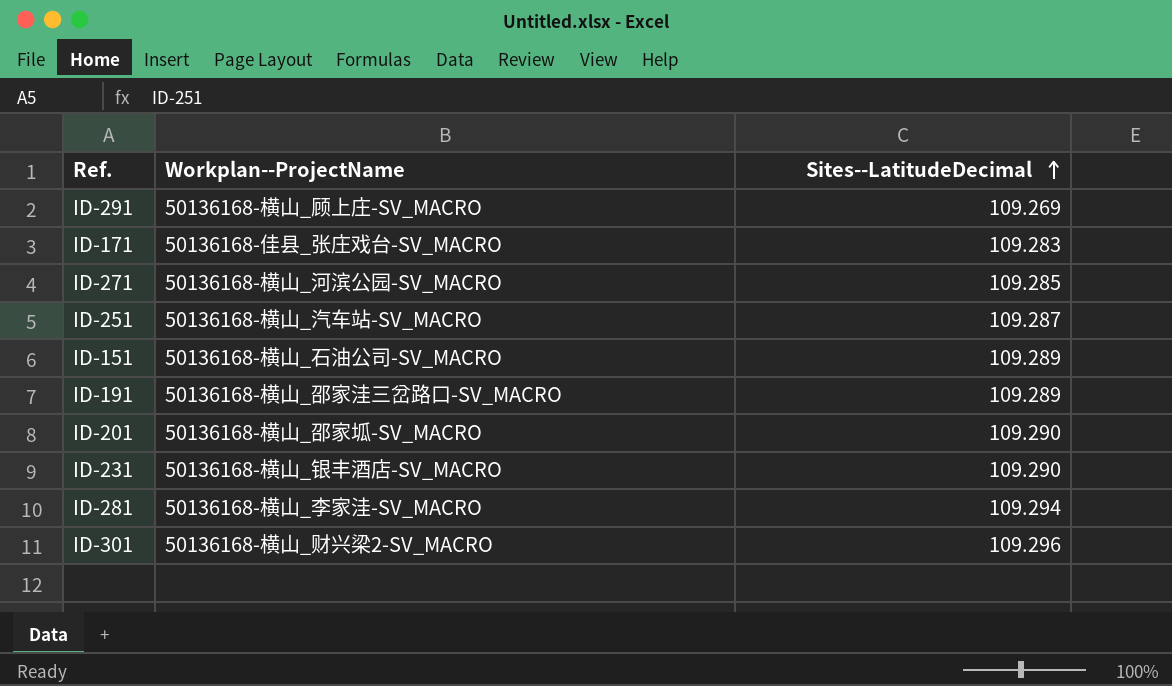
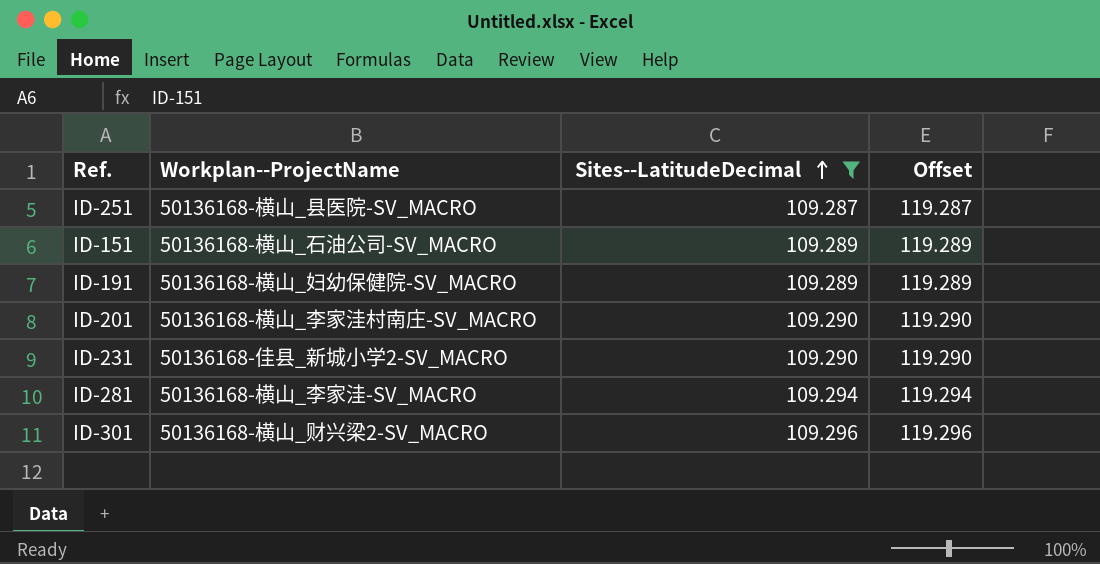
filter: none -> Sites--LatitudeDecimal >= 109.287
column Offset | formula: none -> [Sites--LatitudeDecimal] + 10
ID-251 | Workplan--ProjectName: 50136168-横山_汽车站-SV_MACRO -> 50136168-横山_县医院-SV_MACRO
ID-191 | Workplan--ProjectName: 50136168-横山_邵家洼三岔路口-SV_MACRO -> 50136168-横山_妇幼保健院-SV_MACRO
ID-201 | Workplan--ProjectName: 50136168-横山_邵家坬-SV_MACRO -> 50136168-横山_李家洼村南庄-SV_MACRO
ID-231 | Workplan--ProjectName: 50136168-横山_银丰酒店-SV_MACRO -> 50136168-佳县_新城小学2-SV_MACRO

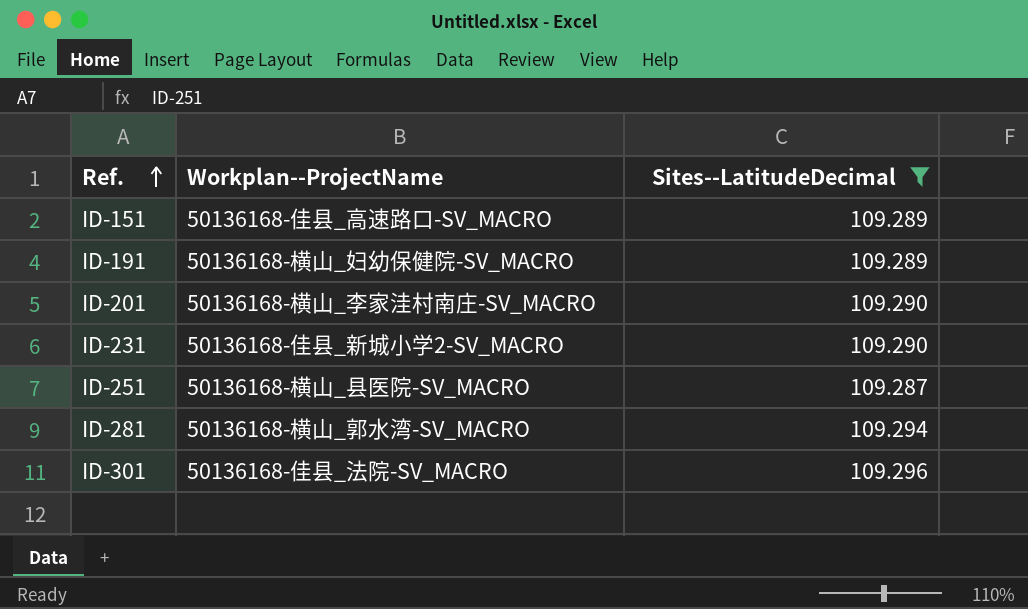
row order: Sites--LatitudeDecimal ascending -> Ref. ascending
column Offset | formula: [Sites--LatitudeDecimal] + 10 -> none
ID-151 | Workplan--ProjectName: 50136168-横山_石油公司-SV_MACRO -> 50136168-佳县_高速路口-SV_MACRO
ID-281 | Workplan--ProjectName: 50136168-横山_李家洼-SV_MACRO -> 50136168-横山_郭水湾-SV_MACRO
ID-301 | Workplan--ProjectName: 50136168-横山_财兴梁2-SV_MACRO -> 50136168-佳县_法院-SV_MACRO

